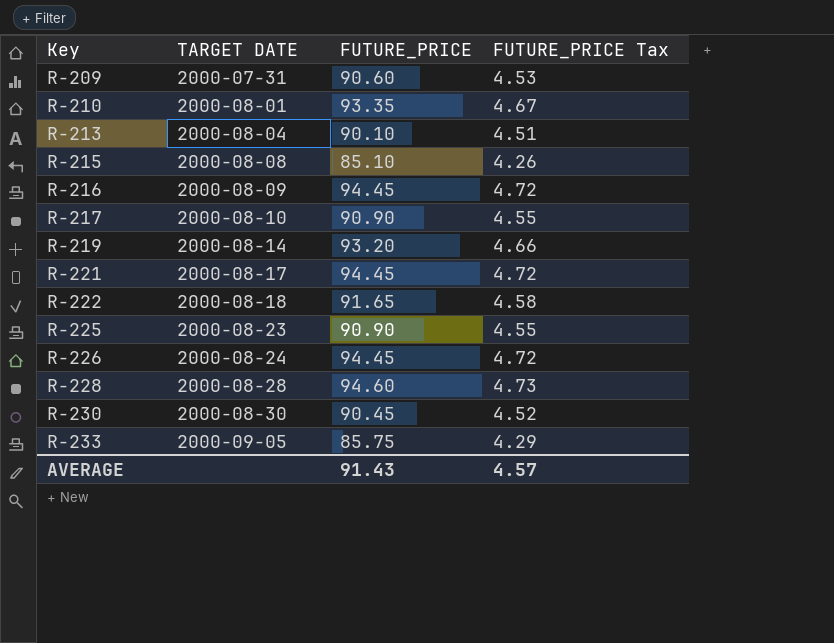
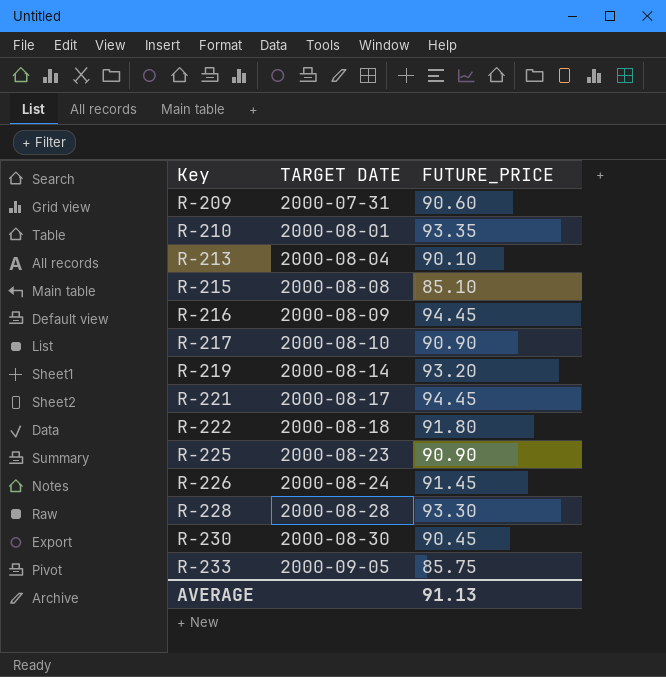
column FUTURE_PRICE Tax | formula: [FUTURE_PRICE] * 0.05 -> none
R-222 | FUTURE_PRICE: 91.65 -> 91.80
R-226 | FUTURE_PRICE: 94.45 -> 91.45
R-228 | FUTURE_PRICE: 94.60 -> 93.30
AVERAGE | FUTURE_PRICE: 91.43 -> 91.13

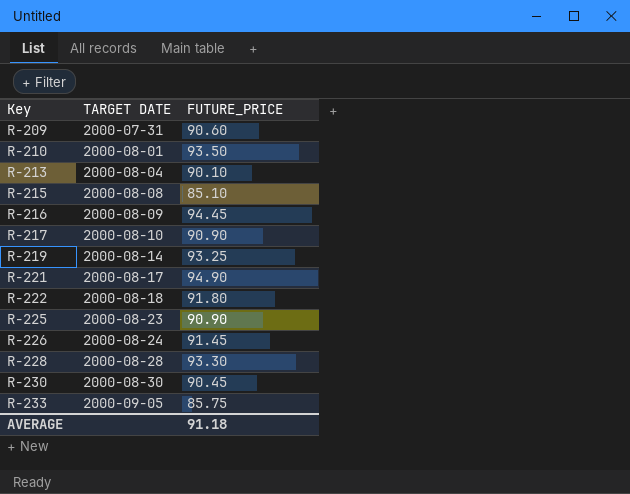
R-210 | FUTURE_PRICE: 93.35 -> 93.50
R-219 | FUTURE_PRICE: 93.20 -> 93.25
R-221 | FUTURE_PRICE: 94.45 -> 94.90
AVERAGE | FUTURE_PRICE: 91.13 -> 91.18

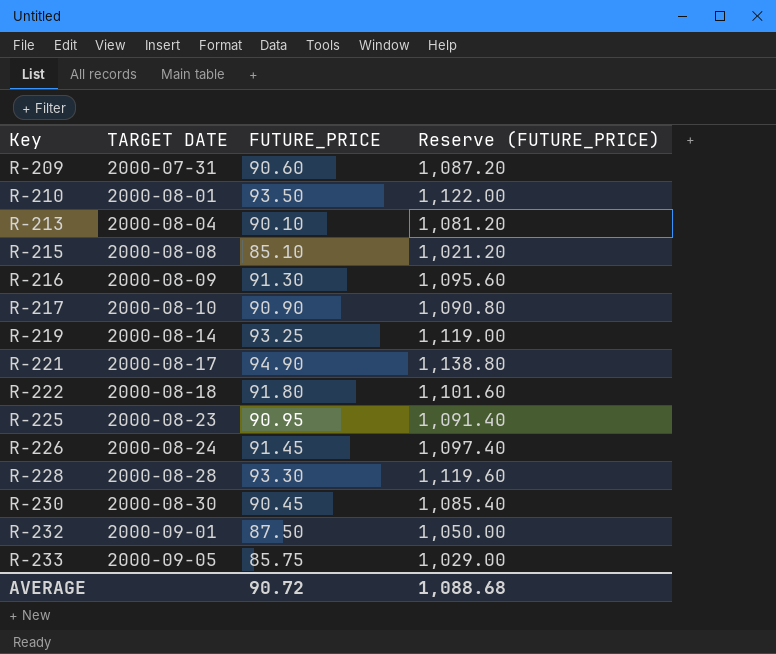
column Reserve (FUTURE_PRICE) | formula: none -> [FUTURE_PRICE] * 12
R-216 | FUTURE_PRICE: 94.45 -> 91.30
R-225 | FUTURE_PRICE: 90.90 -> 90.95
row R-232: none -> 2000-09-01 | 87.50 | 1,050.00
AVERAGE | FUTURE_PRICE: 91.18 -> 90.72

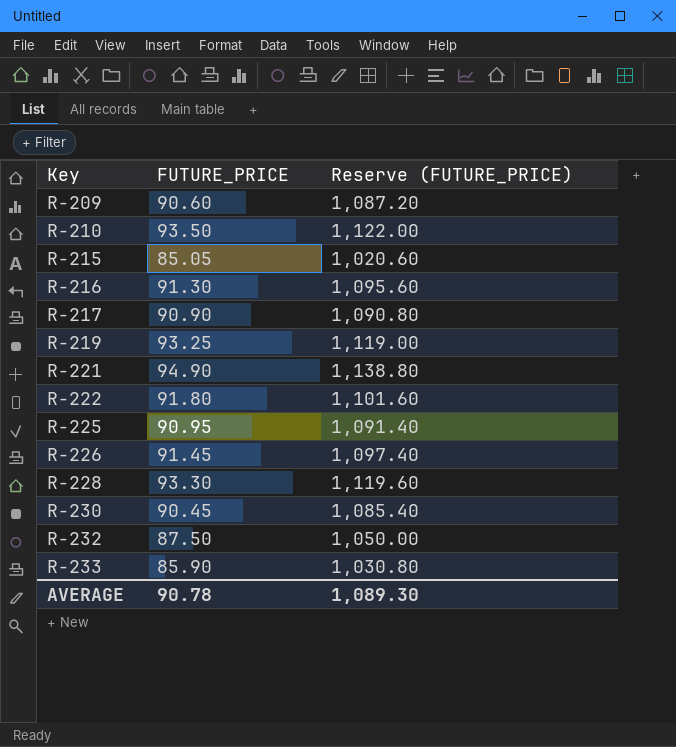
column TARGET DATE | position: 2 -> none
row R-213: 2000-08-04 | 90.10 | 1,081.20 -> none
R-215 | FUTURE_PRICE: 85.10 -> 85.05
R-215 | Reserve (FUTURE_PRICE): 1,021.20 -> 1,020.60
R-233 | FUTURE_PRICE: 85.75 -> 85.90
R-233 | Reserve (FUTURE_PRICE): 1,029.00 -> 1,030.80
AVERAGE | FUTURE_PRICE: 90.72 -> 90.78
AVERAGE | Reserve (FUTURE_PRICE): 1,088.68 -> 1,089.30

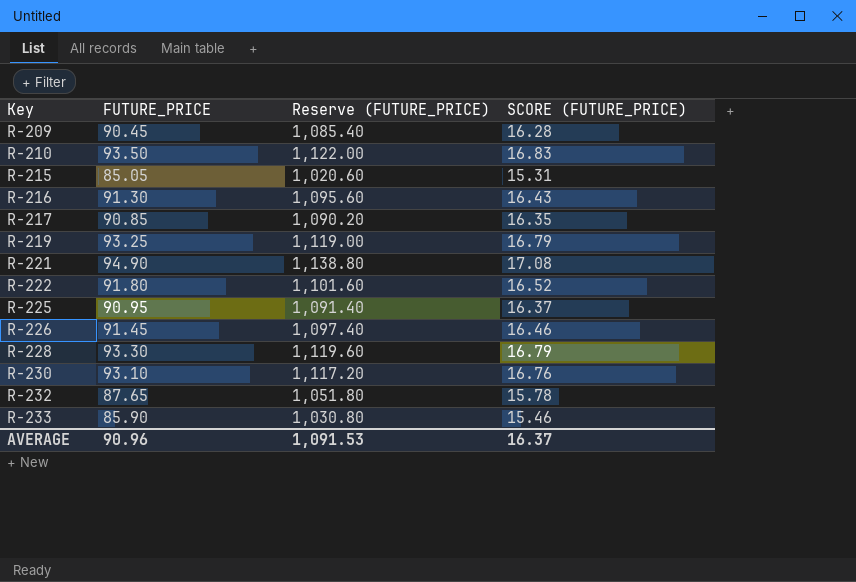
column SCORE (FUTURE_PRICE) | formula: none -> [FUTURE_PRICE] * 0.18
R-209 | FUTURE_PRICE: 90.60 -> 90.45
R-209 | Reserve (FUTURE_PRICE): 1,087.20 -> 1,085.40
R-217 | FUTURE_PRICE: 90.90 -> 90.85
R-217 | Reserve (FUTURE_PRICE): 1,090.80 -> 1,090.20
R-230 | FUTURE_PRICE: 90.45 -> 93.10
R-230 | Reserve (FUTURE_PRICE): 1,085.40 -> 1,117.20
R-232 | FUTURE_PRICE: 87.50 -> 87.65
R-232 | Reserve (FUTURE_PRICE): 1,050.00 -> 1,051.80
AVERAGE | FUTURE_PRICE: 90.78 -> 90.96
AVERAGE | Reserve (FUTURE_PRICE): 1,089.30 -> 1,091.53

